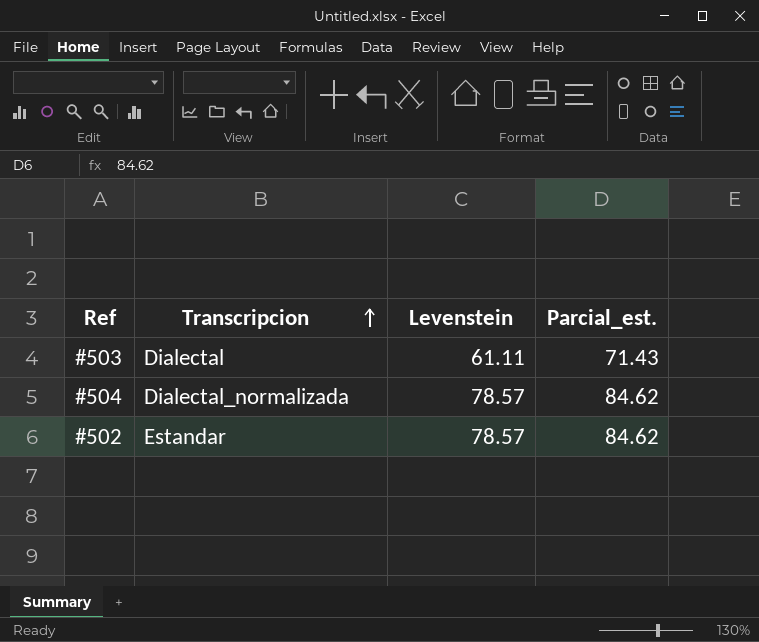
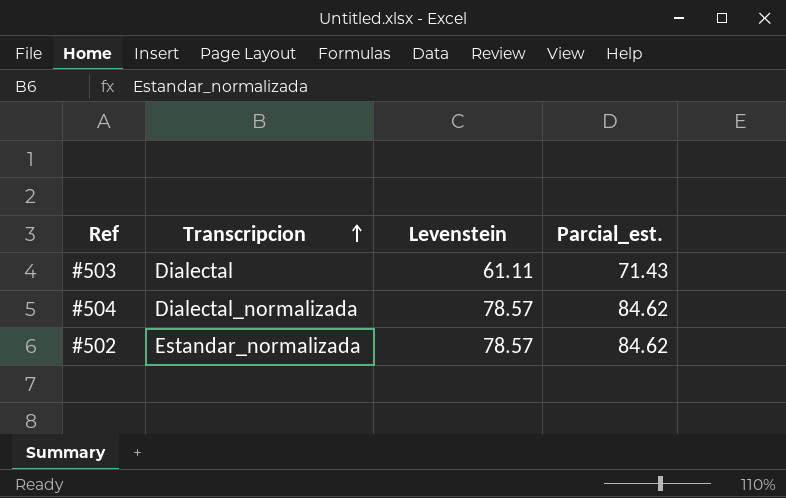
#502 | Transcripcion: Estandar -> Estandar_normalizada

